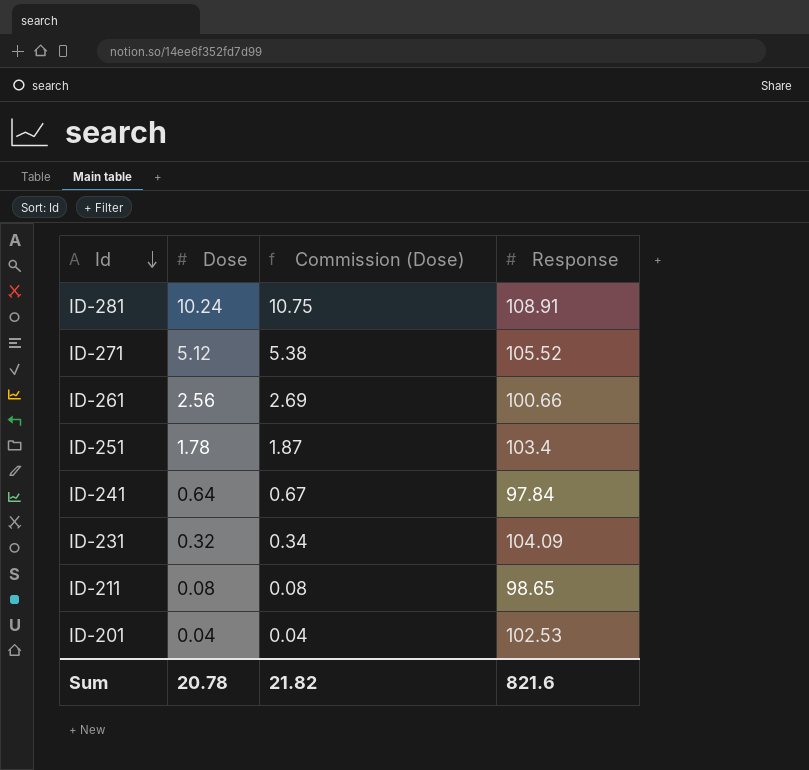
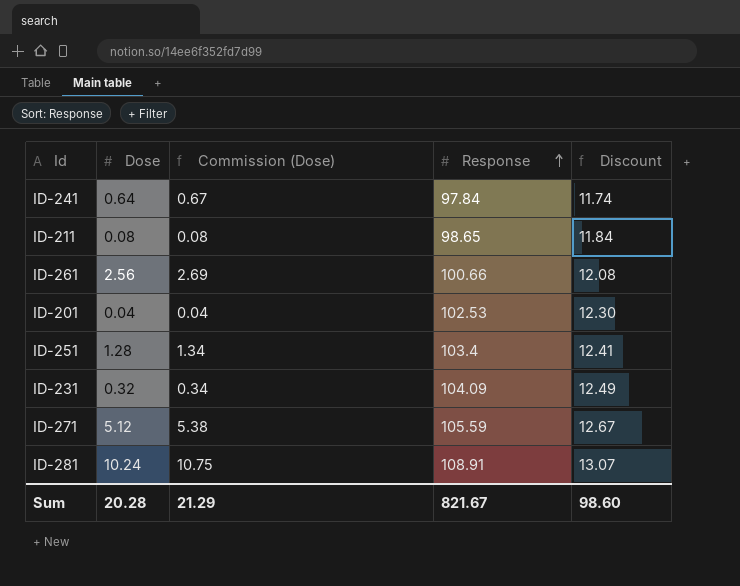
row order: Id descending -> Response ascending
column Discount | formula: none -> [Response] * 0.12
ID-251 | Dose: 1.78 -> 1.28
ID-251 | Commission (Dose): 1.87 -> 1.34
ID-271 | Response: 105.52 -> 105.59
Sum | Dose: 20.78 -> 20.28
Sum | Commission (Dose): 21.82 -> 21.29
Sum | Response: 821.6 -> 821.67

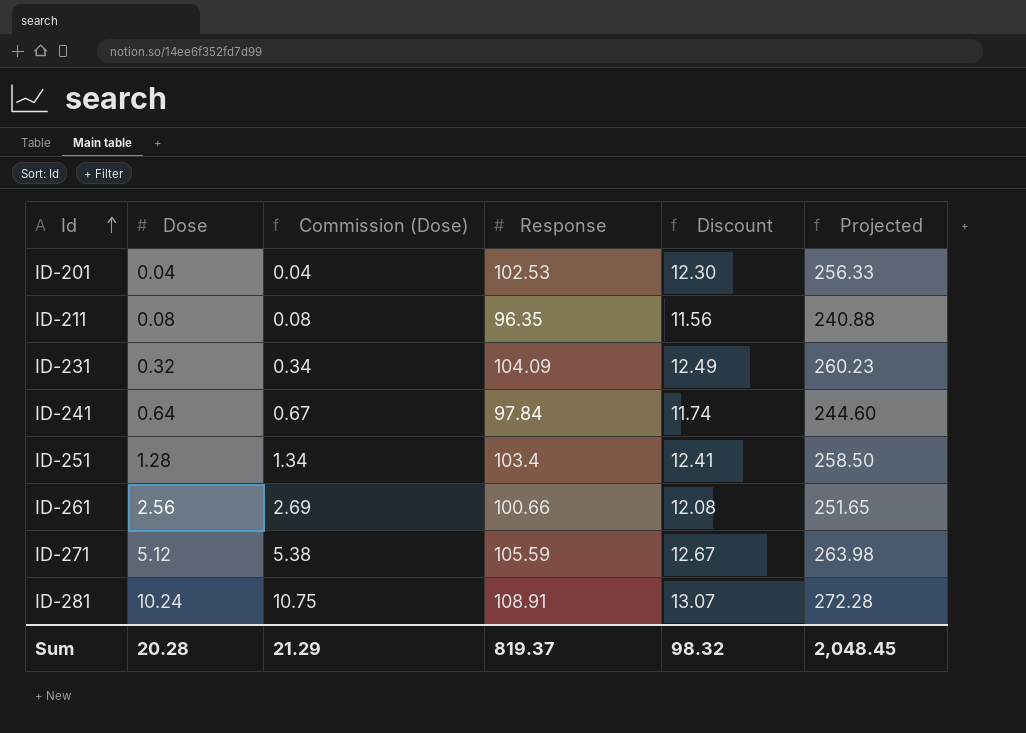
row order: Response ascending -> Id ascending
column Projected | formula: none -> [Response] * 2.5
ID-211 | Response: 98.65 -> 96.35
ID-211 | Discount: 11.84 -> 11.56
Sum | Response: 821.67 -> 819.37
Sum | Discount: 98.60 -> 98.32

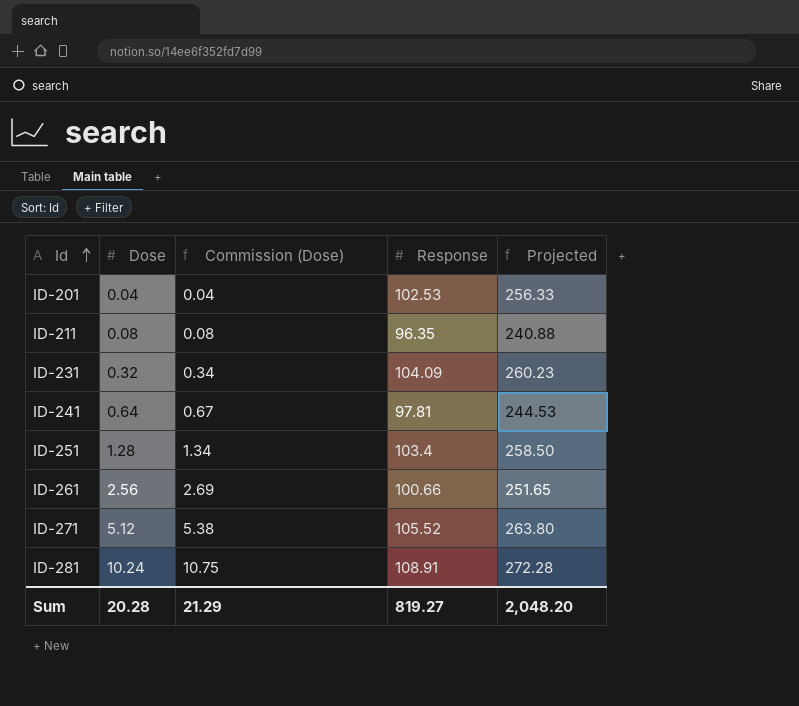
column Discount | formula: [Response] * 0.12 -> none
ID-241 | Response: 97.84 -> 97.81
ID-241 | Projected: 244.60 -> 244.53
ID-271 | Response: 105.59 -> 105.52
ID-271 | Projected: 263.98 -> 263.80
Sum | Response: 819.37 -> 819.27
Sum | Projected: 2,048.45 -> 2,048.20

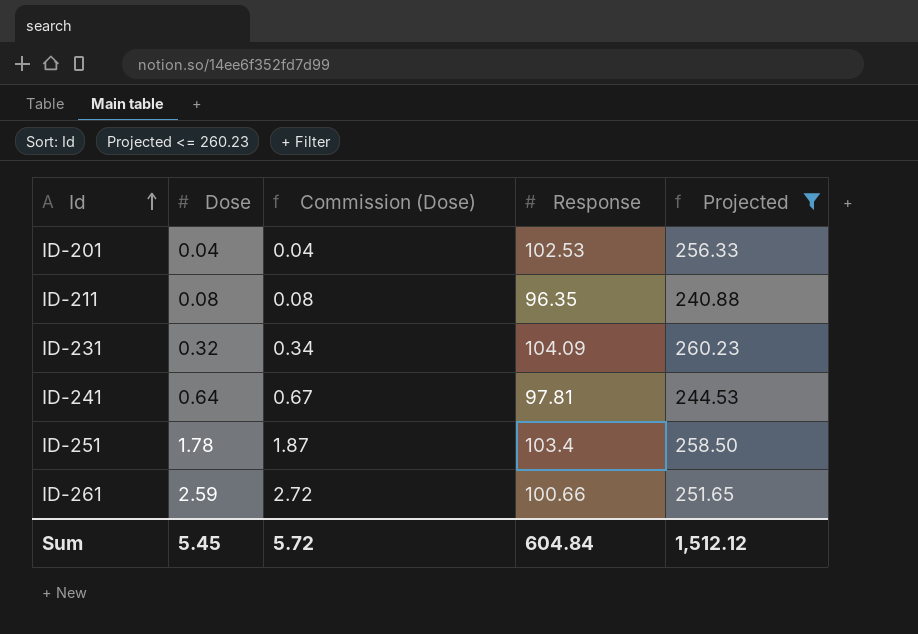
filter: none -> Projected <= 260.23
ID-251 | Dose: 1.28 -> 1.78
ID-251 | Commission (Dose): 1.34 -> 1.87
ID-261 | Dose: 2.56 -> 2.59
ID-261 | Commission (Dose): 2.69 -> 2.72
Sum | Dose: 20.28 -> 5.45
Sum | Commission (Dose): 21.29 -> 5.72
Sum | Response: 819.27 -> 604.84
Sum | Projected: 2,048.20 -> 1,512.12

